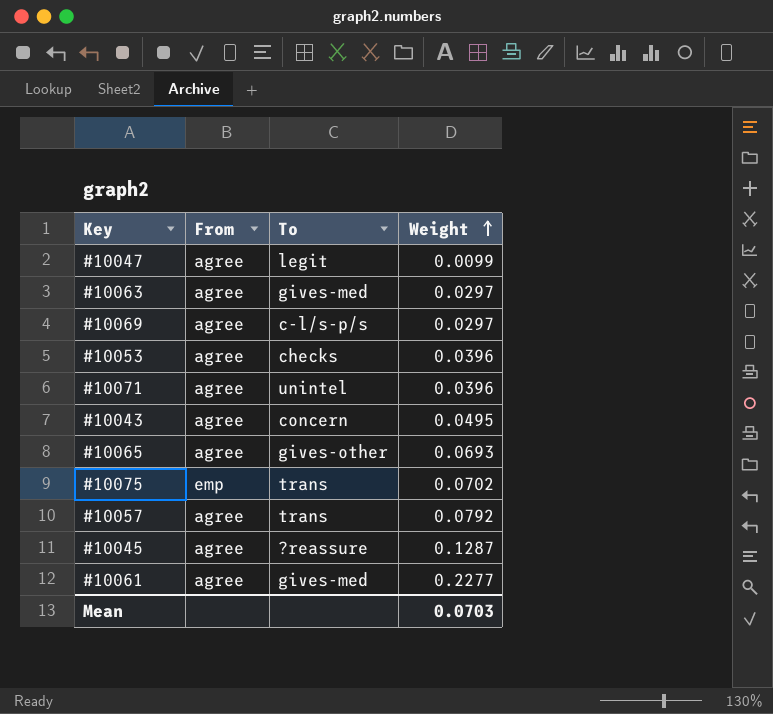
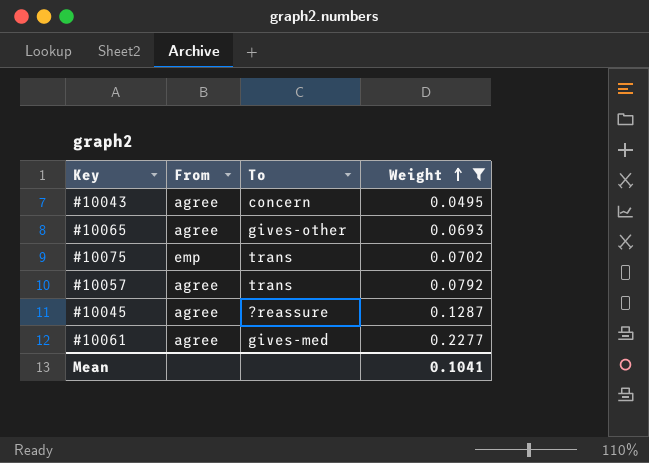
filter: none -> Weight >= 0.0495
Mean | Weight: 0.0703 -> 0.1041

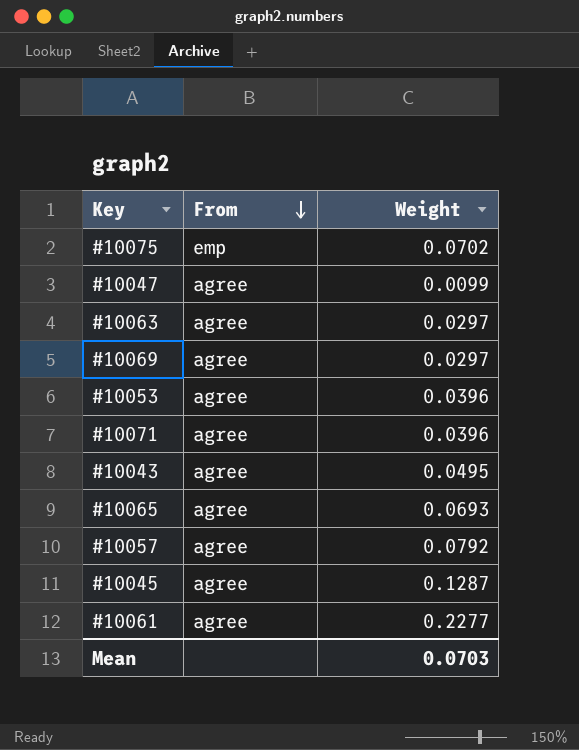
filter: Weight >= 0.0495 -> none
row order: Weight ascending -> From descending
column To | position: 3 -> none
Mean | Weight: 0.1041 -> 0.0703

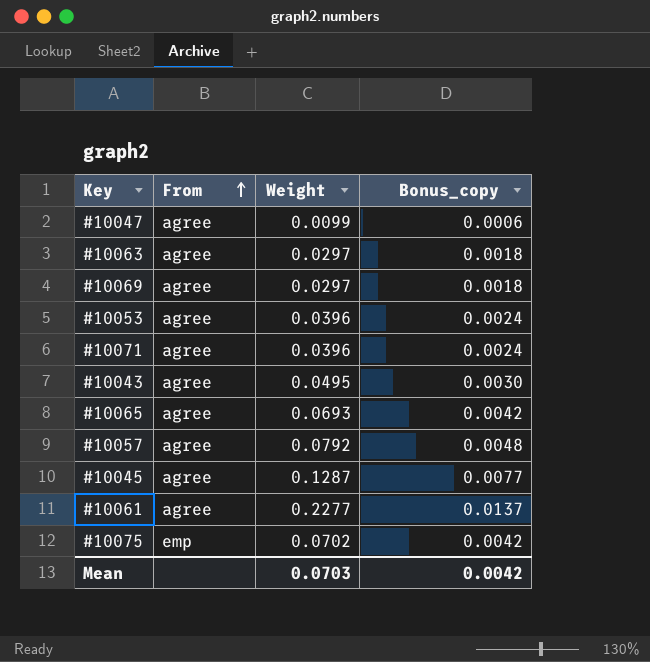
row order: From descending -> From ascending
column Bonus_copy | formula: none -> [Weight] * 0.06

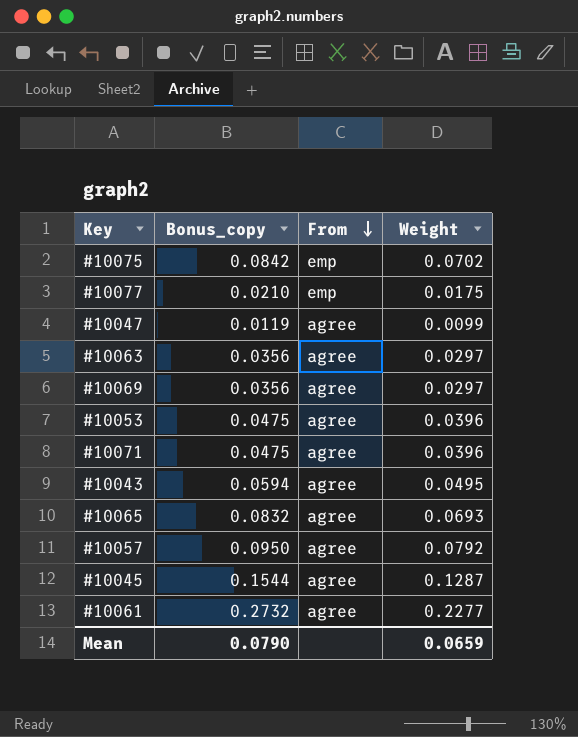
row order: From ascending -> From descending
column Bonus_copy | formula: [Weight] * 0.06 -> [Weight] * 1.2
column Bonus_copy | position: 4 -> 2
row #10077: none -> 0.0210 | emp | 0.0175
Mean | Bonus_copy: 0.0042 -> 0.0790
Mean | Weight: 0.0703 -> 0.0659

